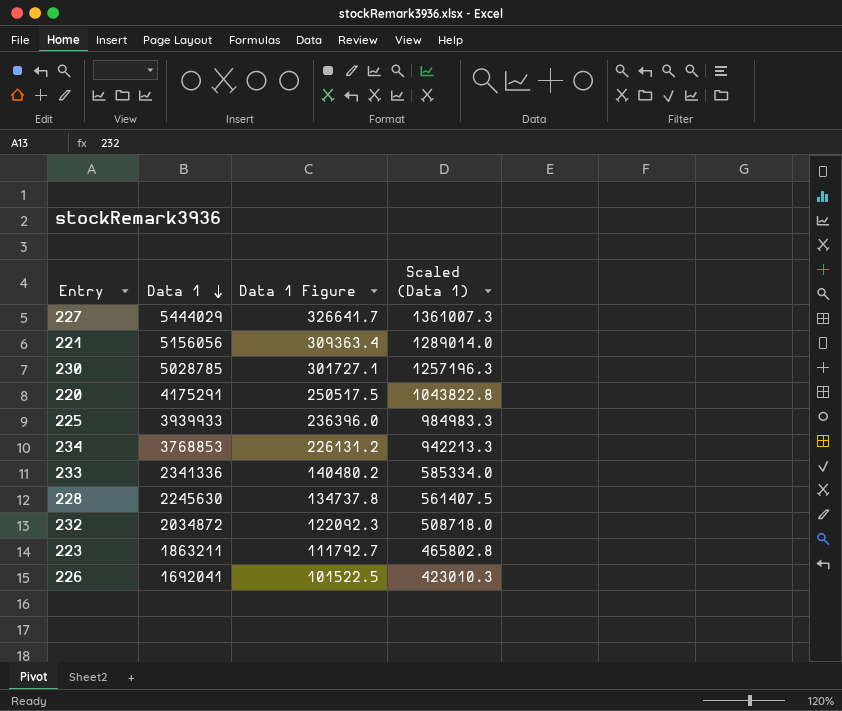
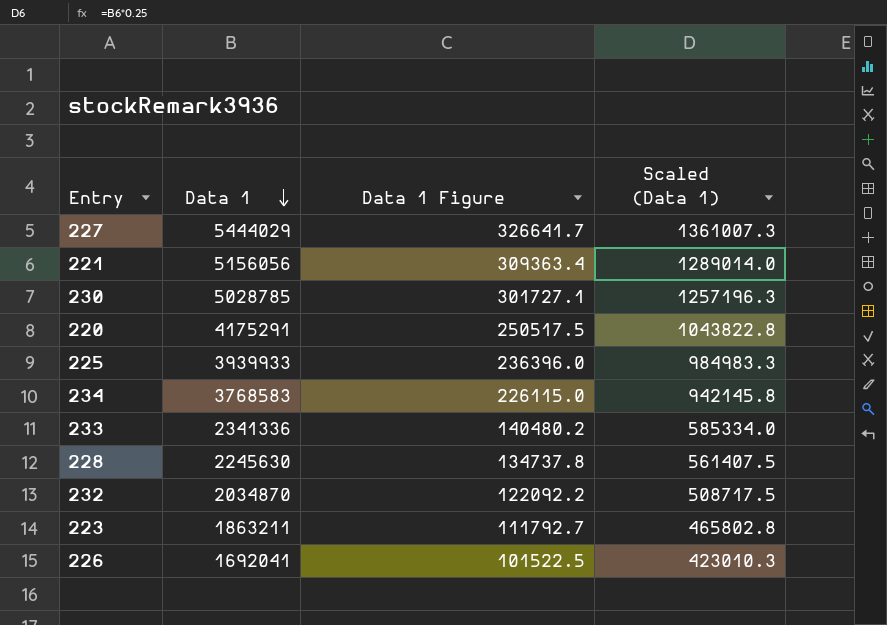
234 | Data 1: 3768853 -> 3768583
234 | Data 1 Figure: 226131.2 -> 226115.0
234 | Scaled (Data 1): 942213.3 -> 942145.8
232 | Data 1: 2034872 -> 2034870
232 | Data 1 Figure: 122092.3 -> 122092.2
232 | Scaled (Data 1): 508718.0 -> 508717.5

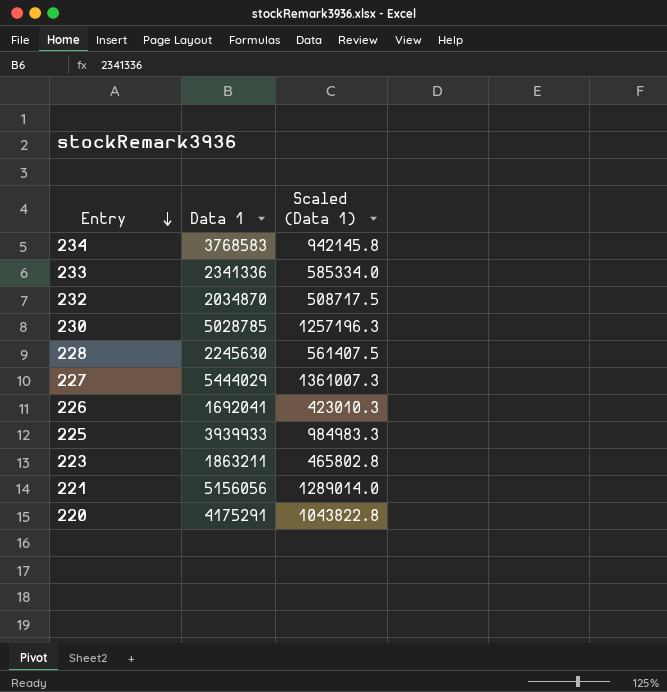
row order: Data 1 descending -> Entry descending
column Data 1 Figure | formula: [Data 1] * 0.06 -> none

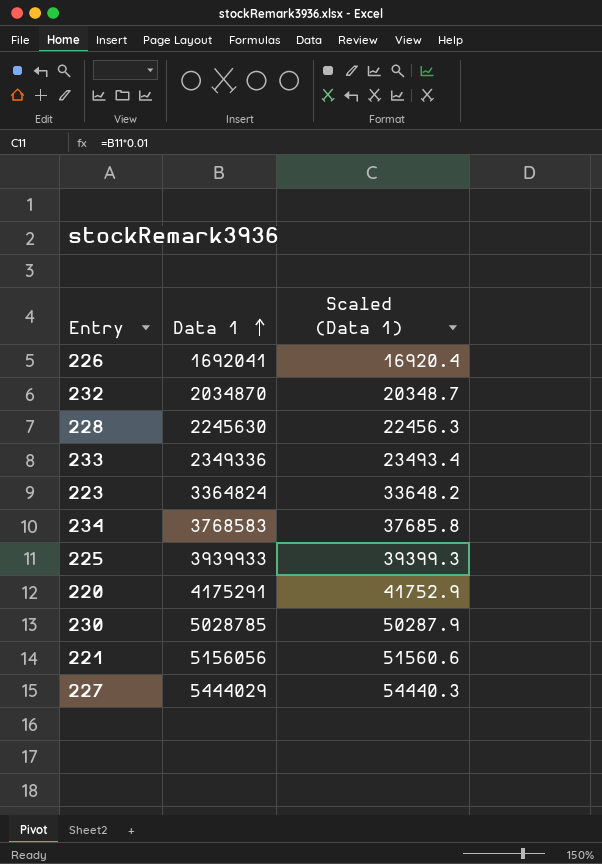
row order: Entry descending -> Data 1 ascending
column Scaled (Data 1) | formula: [Data 1] * 0.25 -> [Data 1] * 0.01
233 | Data 1: 2341336 -> 2349336
223 | Data 1: 1863211 -> 3364824

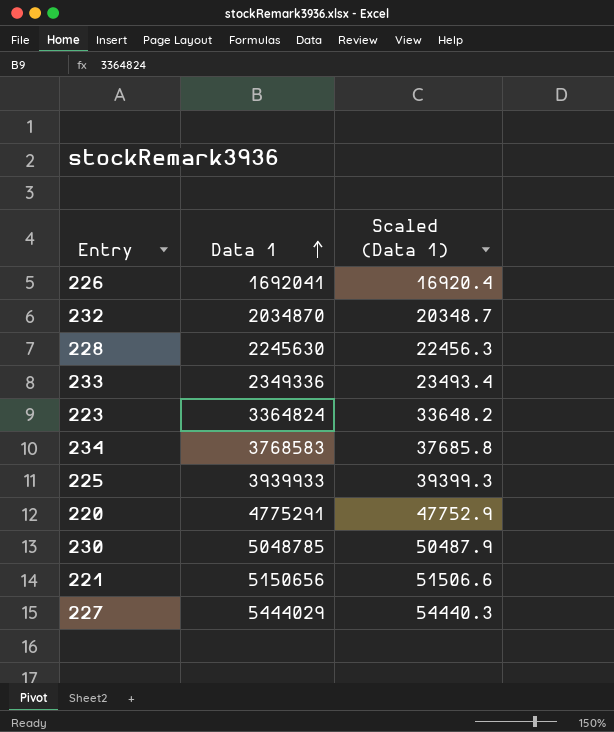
220 | Data 1: 4175291 -> 4775291
220 | Scaled (Data 1): 41752.9 -> 47752.9
230 | Data 1: 5028785 -> 5048785
230 | Scaled (Data 1): 50287.9 -> 50487.9
221 | Data 1: 5156056 -> 5150656
221 | Scaled (Data 1): 51560.6 -> 51506.6

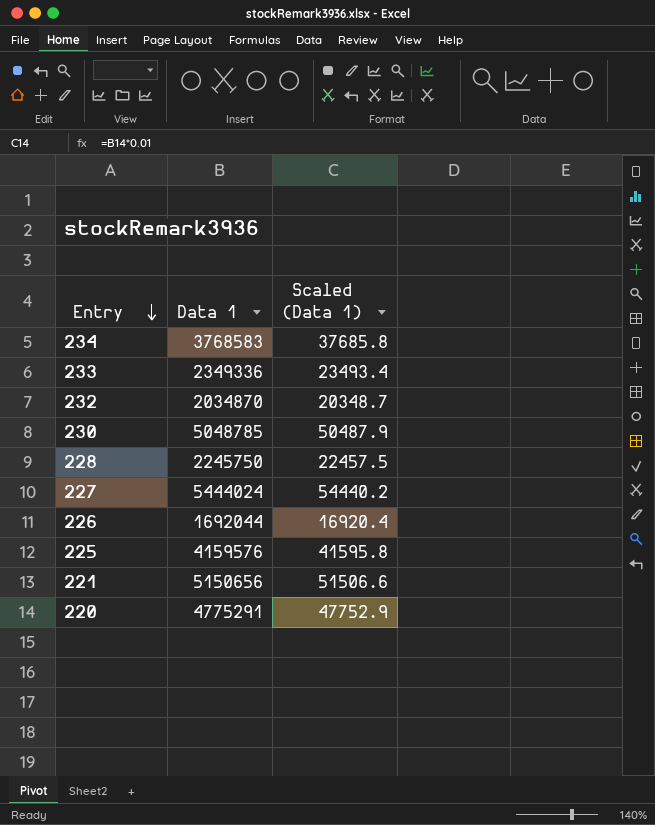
row order: Data 1 ascending -> Entry descending
row 223: 3364824 | 33648.2 -> none
228 | Data 1: 2245630 -> 2245750
228 | Scaled (Data 1): 22456.3 -> 22457.5
227 | Data 1: 5444029 -> 5444024
227 | Scaled (Data 1): 54440.3 -> 54440.2
226 | Data 1: 1692041 -> 1692044
225 | Data 1: 3939933 -> 4159576
225 | Scaled (Data 1): 39399.3 -> 41595.8

